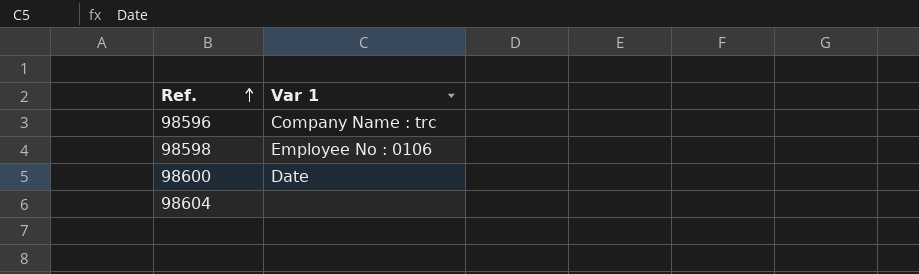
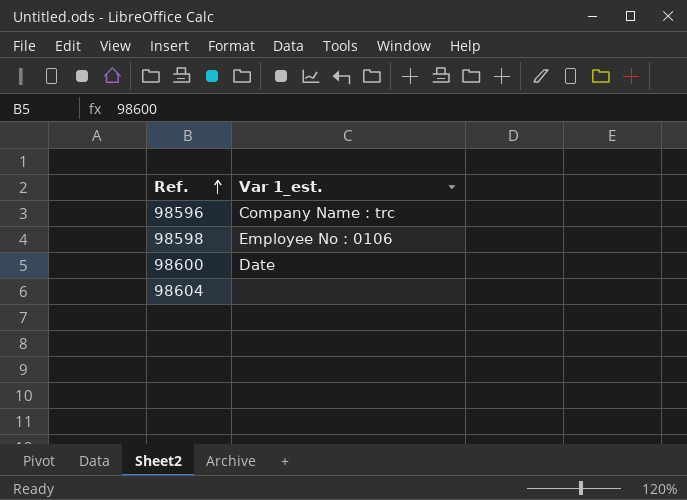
column name: Var 1 -> Var 1_est.

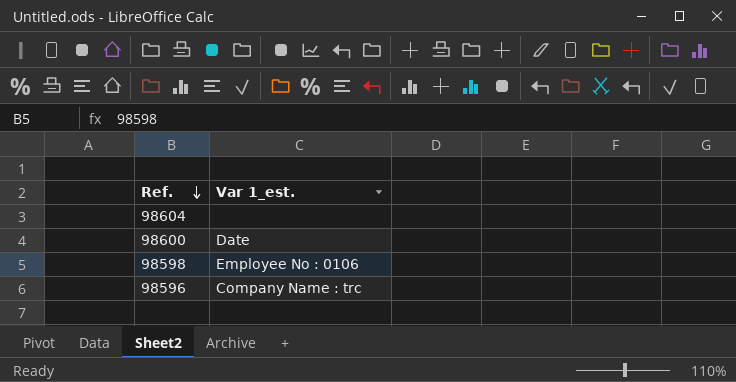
row order: Ref. ascending -> Ref. descending

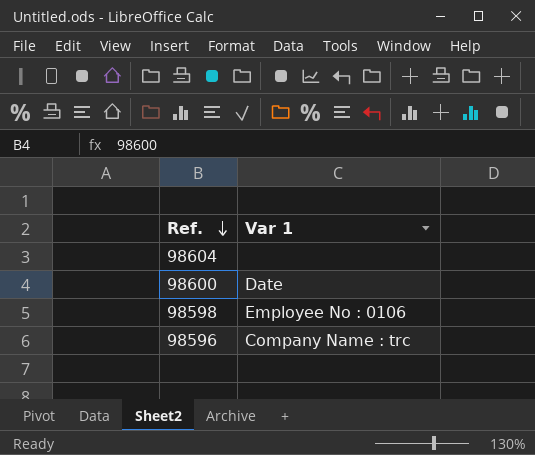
column name: Var 1_est. -> Var 1

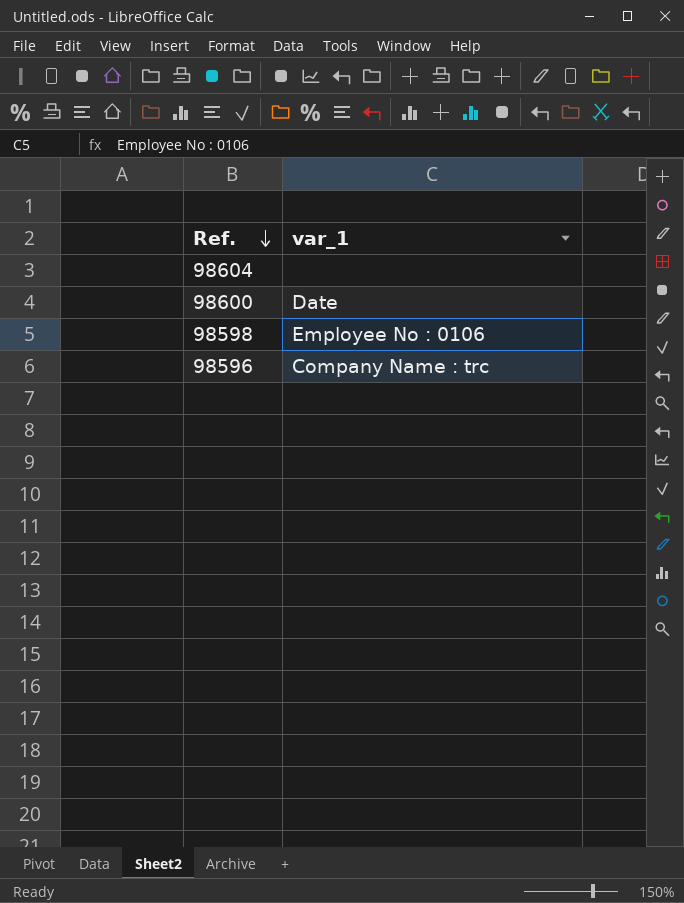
column name: Var 1 -> var_1

